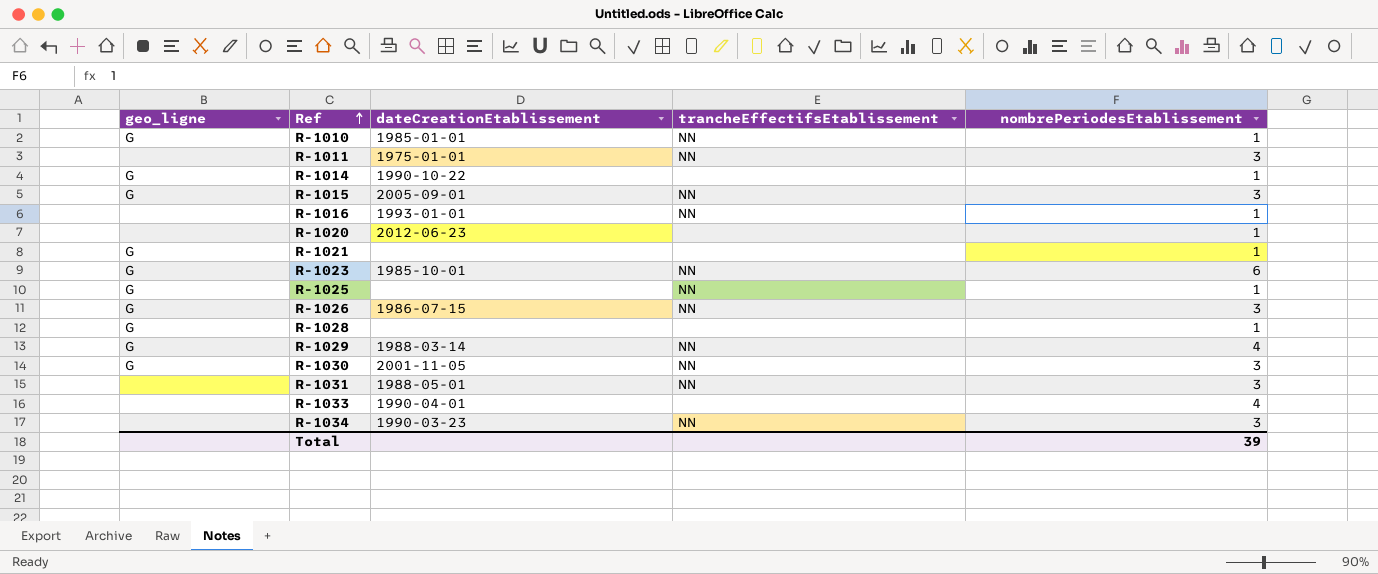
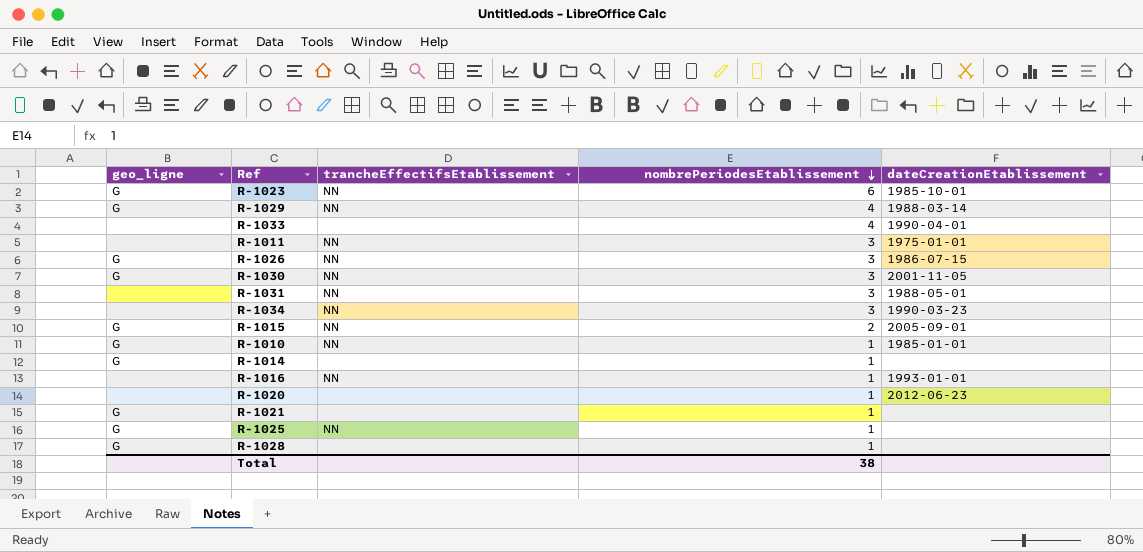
row order: Ref ascending -> nombrePeriodesEtablissement descending
column dateCreationEtablissement | position: 3 -> 5
R-1015 | nombrePeriodesEtablissement: 3 -> 2
R-1014 | dateCreationEtablissement: 1990-10-22 -> none
Total | nombrePeriodesEtablissement: 39 -> 38

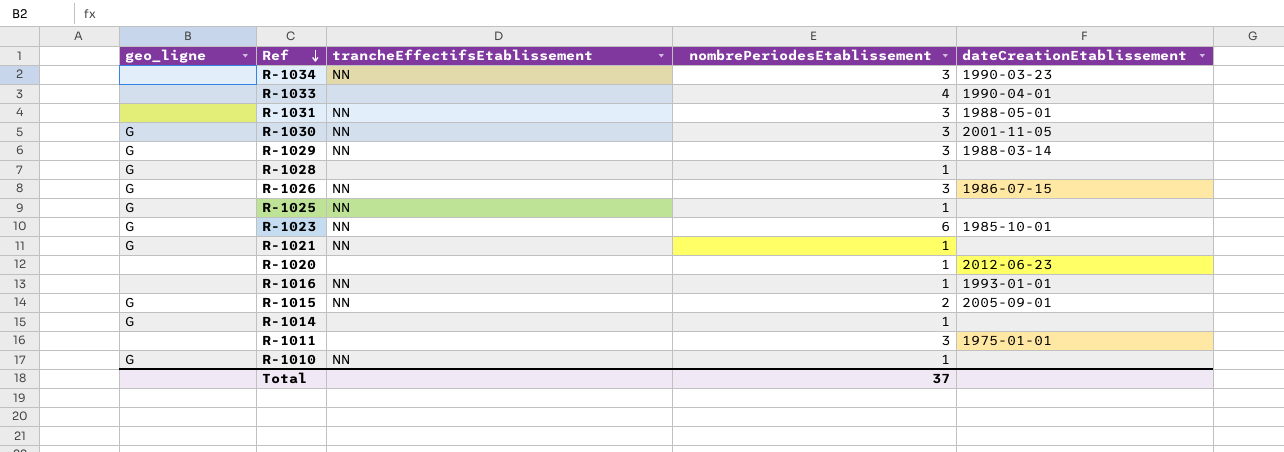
row order: nombrePeriodesEtablissement descending -> Ref descending
R-1029 | nombrePeriodesEtablissement: 4 -> 3
R-1021 | trancheEffectifsEtablissement: none -> NN
R-1011 | trancheEffectifsEtablissement: NN -> none
R-1010 | dateCreationEtablissement: 1985-01-01 -> none
Total | nombrePeriodesEtablissement: 38 -> 37

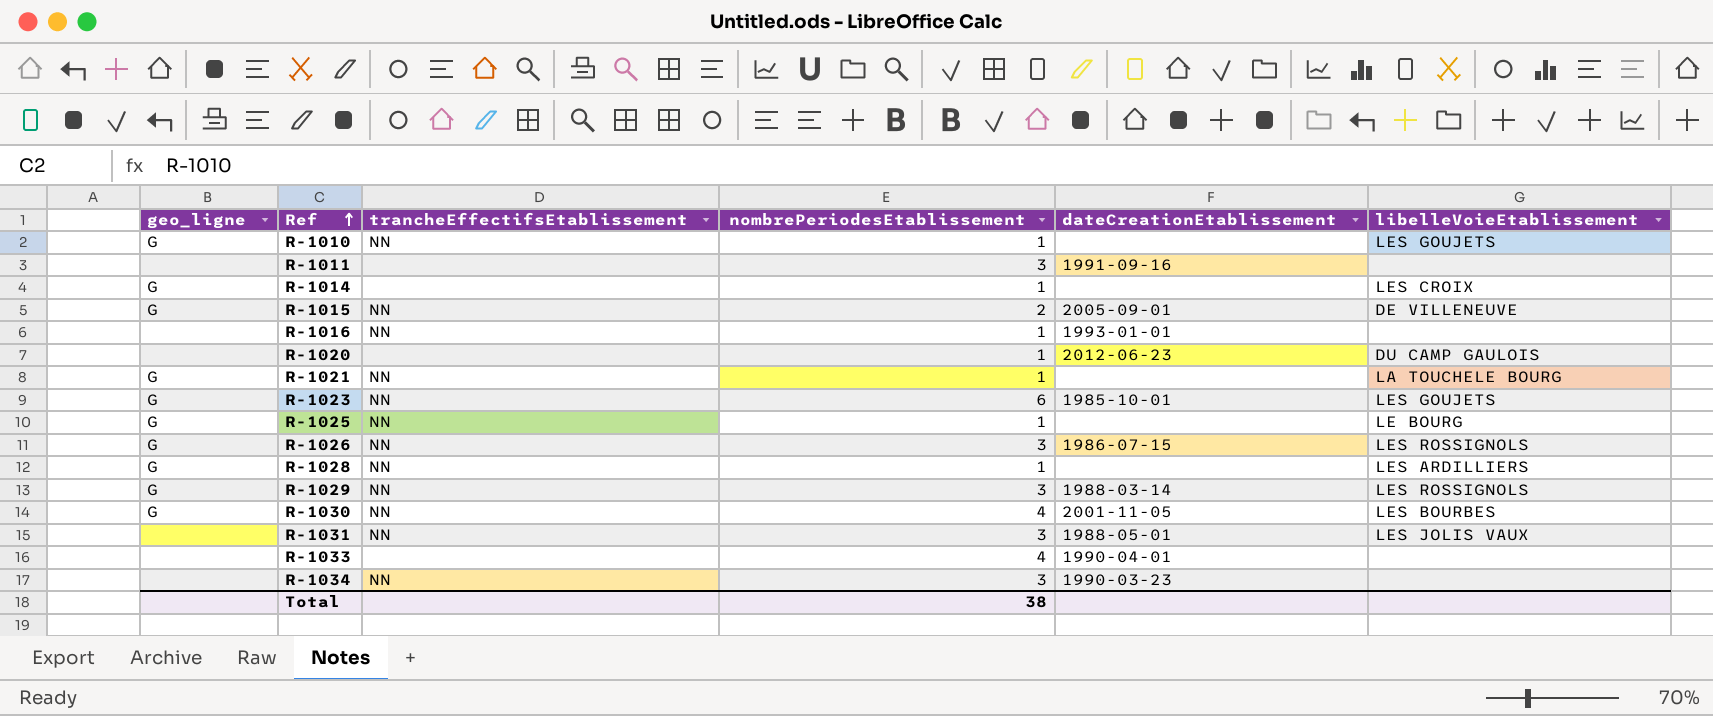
row order: Ref descending -> Ref ascending
column libelleVoieEtablissement | position: none -> 6
R-1011 | dateCreationEtablissement: 1975-01-01 -> 1991-09-16
R-1028 | trancheEffectifsEtablissement: none -> NN
R-1030 | nombrePeriodesEtablissement: 3 -> 4
Total | nombrePeriodesEtablissement: 37 -> 38

